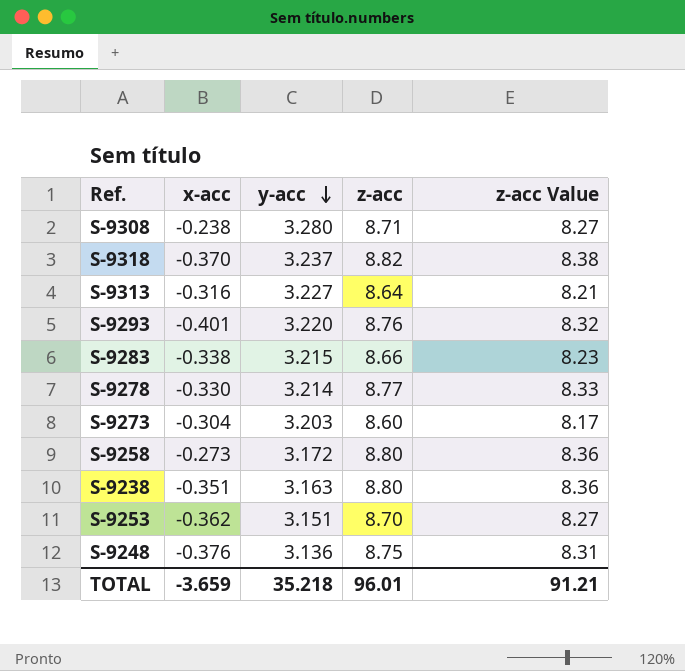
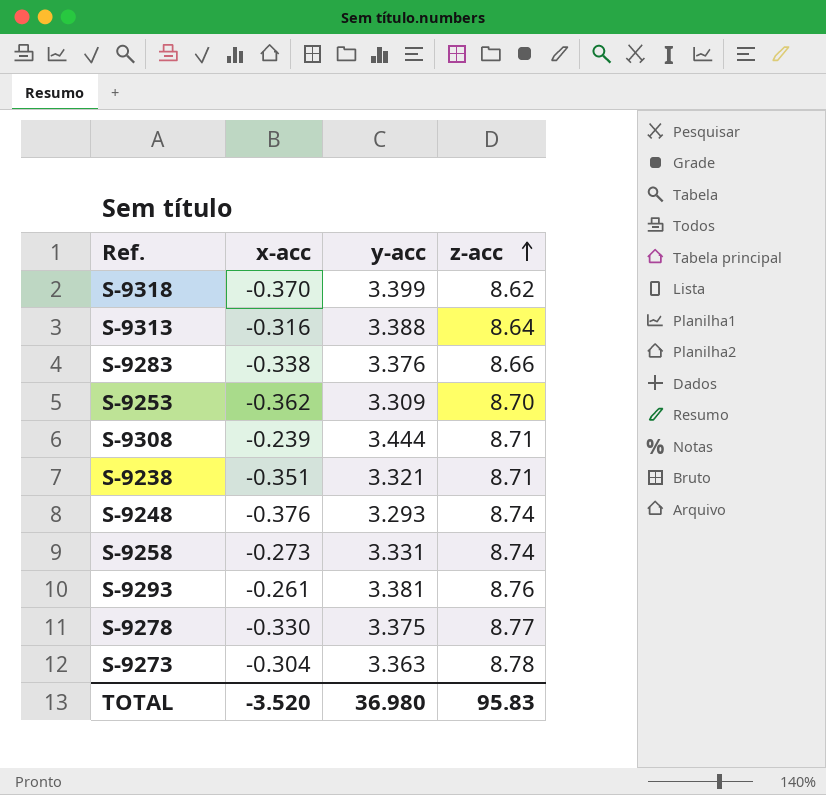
row order: y-acc descending -> z-acc ascending
column z-acc Value | formula: [z-acc] * 0.95 -> none
S-9318 | y-acc: 3.237 -> 3.399
S-9318 | z-acc: 8.82 -> 8.62
S-9313 | y-acc: 3.227 -> 3.388
S-9283 | y-acc: 3.215 -> 3.376
S-9253 | y-acc: 3.151 -> 3.309
S-9308 | x-acc: -0.238 -> -0.239
S-9308 | y-acc: 3.280 -> 3.444
S-9238 | y-acc: 3.163 -> 3.321
S-9238 | z-acc: 8.80 -> 8.71
S-9248 | y-acc: 3.136 -> 3.293
S-9248 | z-acc: 8.75 -> 8.74
S-9258 | y-acc: 3.172 -> 3.331
S-9258 | z-acc: 8.80 -> 8.74
S-9293 | x-acc: -0.401 -> -0.261
S-9293 | y-acc: 3.220 -> 3.381
S-9278 | y-acc: 3.214 -> 3.375
S-9273 | y-acc: 3.203 -> 3.363
S-9273 | z-acc: 8.60 -> 8.78
TOTAL | x-acc: -3.659 -> -3.520
TOTAL | y-acc: 35.218 -> 36.980
TOTAL | z-acc: 96.01 -> 95.83

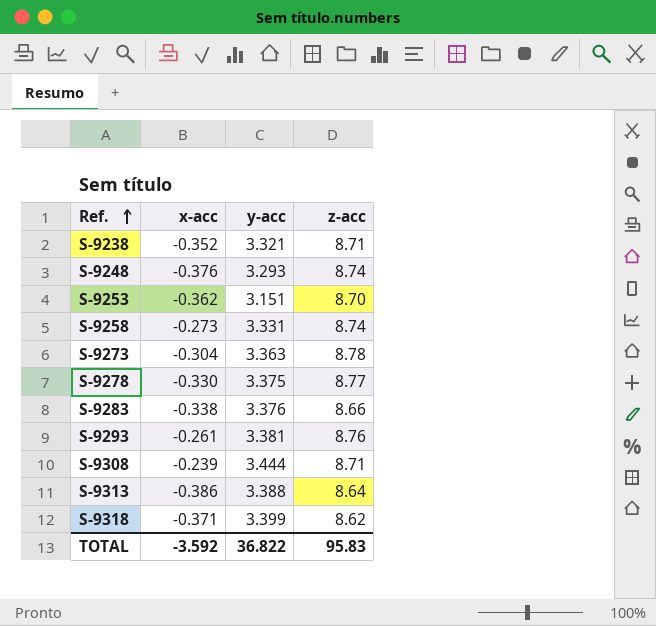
row order: z-acc ascending -> Ref. ascending
S-9238 | x-acc: -0.351 -> -0.352
S-9253 | y-acc: 3.309 -> 3.151
S-9313 | x-acc: -0.316 -> -0.386
S-9318 | x-acc: -0.370 -> -0.371
TOTAL | x-acc: -3.520 -> -3.592
TOTAL | y-acc: 36.980 -> 36.822

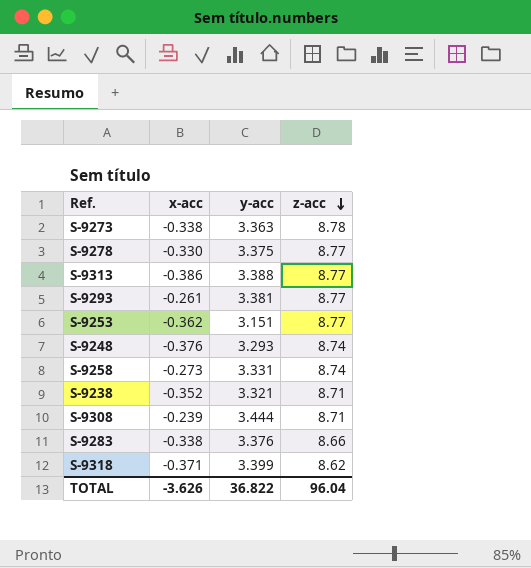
row order: Ref. ascending -> z-acc descending
S-9273 | x-acc: -0.304 -> -0.338
S-9313 | z-acc: 8.64 -> 8.77
S-9293 | z-acc: 8.76 -> 8.77
S-9253 | z-acc: 8.70 -> 8.77
TOTAL | x-acc: -3.592 -> -3.626
TOTAL | z-acc: 95.83 -> 96.04

